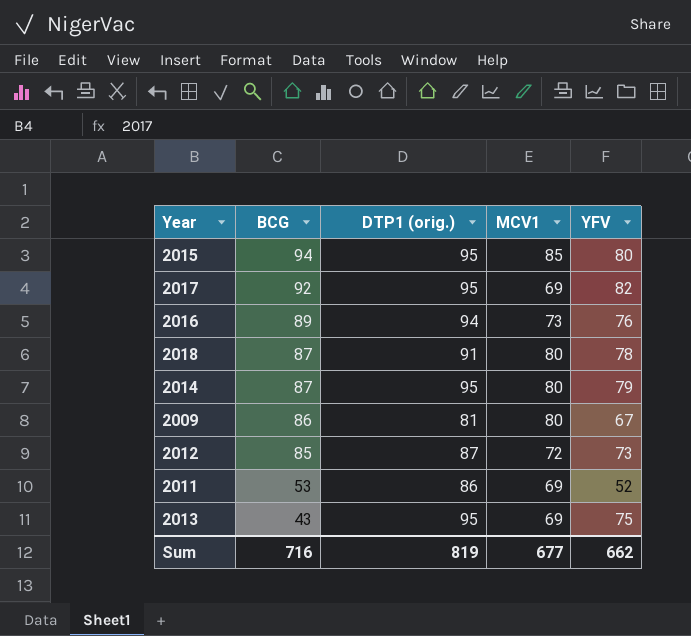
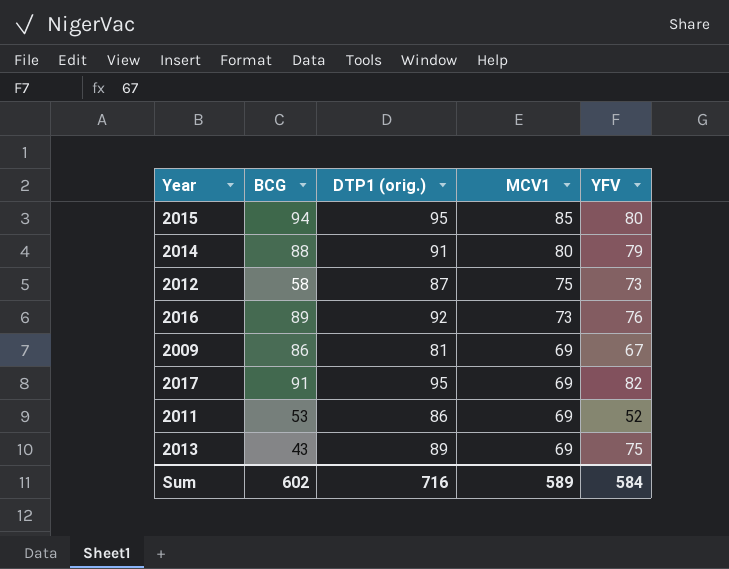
row order: BCG descending -> MCV1 descending
row 2018: 87 | 91 | 80 | 78 -> none
2014 | BCG: 87 -> 88
2014 | DTP1 (orig.): 95 -> 91
2012 | BCG: 85 -> 58
2012 | MCV1: 72 -> 75
2016 | DTP1 (orig.): 94 -> 92
2009 | MCV1: 80 -> 69
2017 | BCG: 92 -> 91
2013 | DTP1 (orig.): 95 -> 89
Sum | BCG: 716 -> 602
Sum | DTP1 (orig.): 819 -> 716
Sum | MCV1: 677 -> 589
Sum | YFV: 662 -> 584

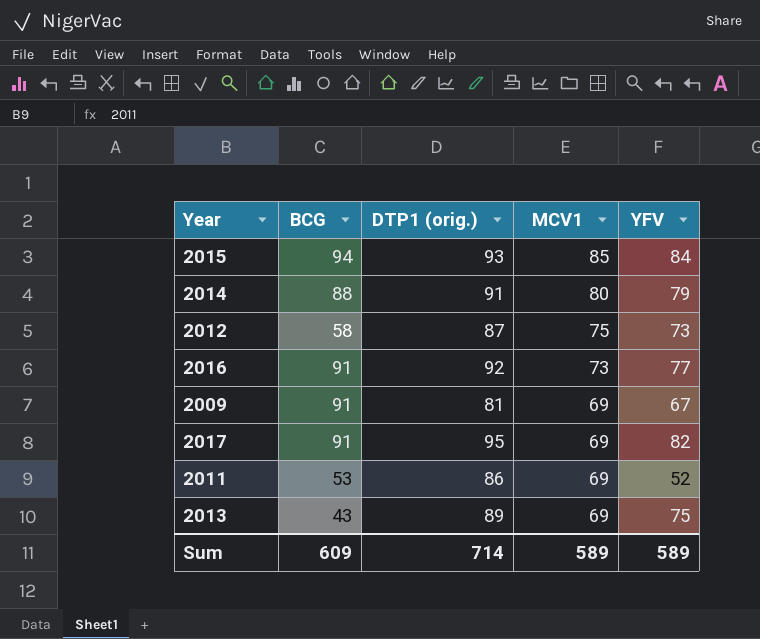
2015 | DTP1 (orig.): 95 -> 93
2015 | YFV: 80 -> 84
2016 | BCG: 89 -> 91
2016 | YFV: 76 -> 77
2009 | BCG: 86 -> 91
Sum | BCG: 602 -> 609
Sum | DTP1 (orig.): 716 -> 714
Sum | YFV: 584 -> 589

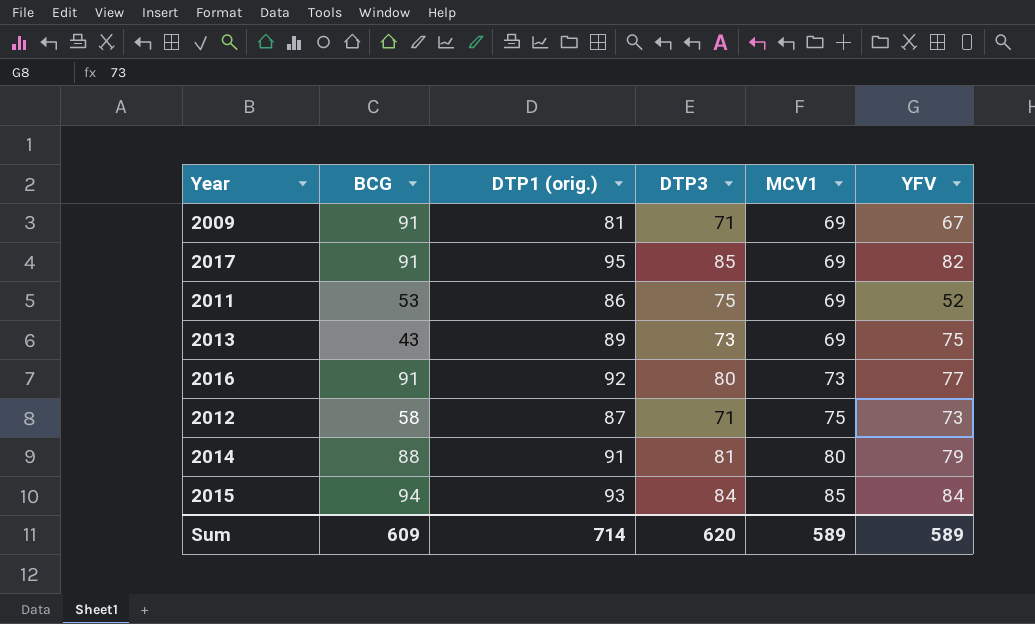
row order: MCV1 descending -> MCV1 ascending
column DTP3 | position: none -> 4

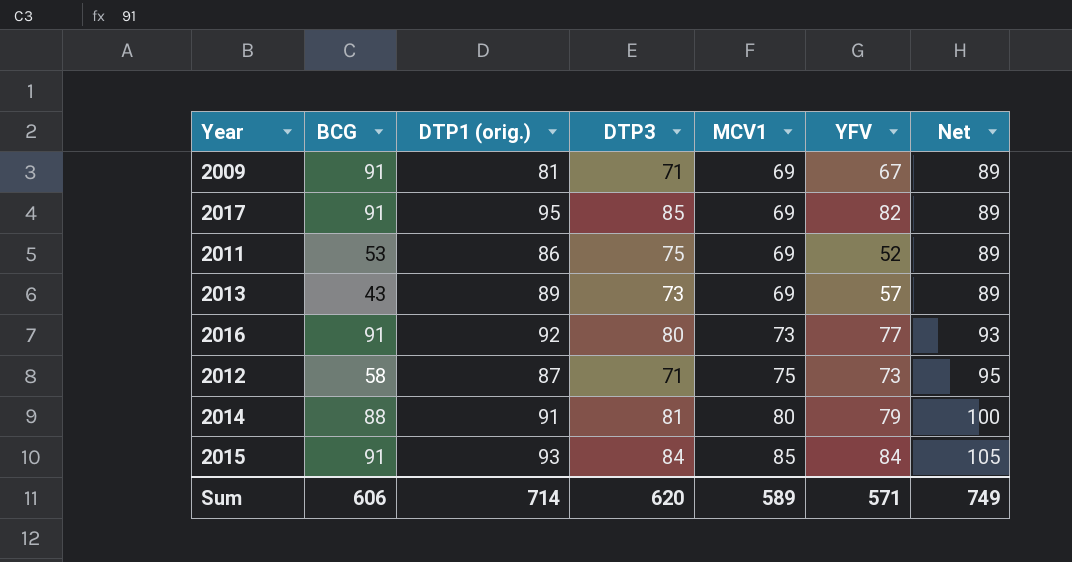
column Net | formula: none -> [MCV1] + 20
2013 | YFV: 75 -> 57
2015 | BCG: 94 -> 91
Sum | BCG: 609 -> 606
Sum | YFV: 589 -> 571

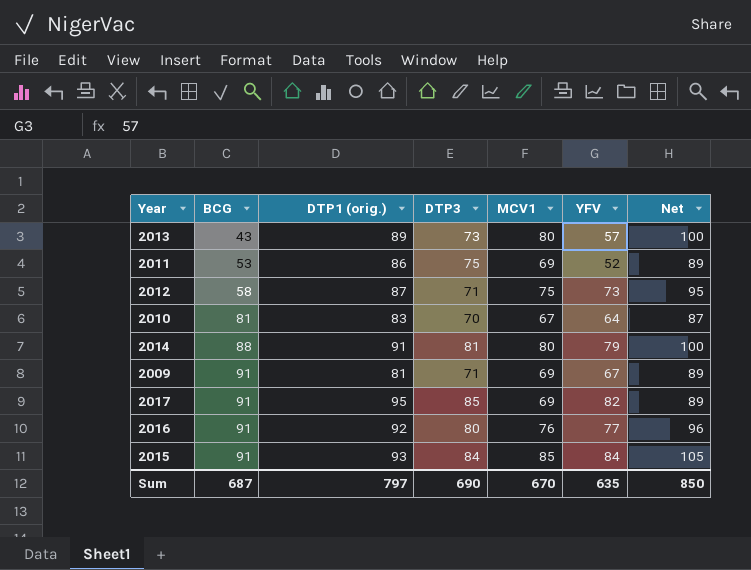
row order: MCV1 ascending -> BCG ascending
2013 | MCV1: 69 -> 80
2013 | Net: 89 -> 100
row 2010: none -> 81 | 83 | 70 | 67 | 64 | 87
2016 | MCV1: 73 -> 76
2016 | Net: 93 -> 96
Sum | BCG: 606 -> 687
Sum | DTP1 (orig.): 714 -> 797
Sum | DTP3: 620 -> 690
Sum | MCV1: 589 -> 670
Sum | YFV: 571 -> 635
Sum | Net: 749 -> 850

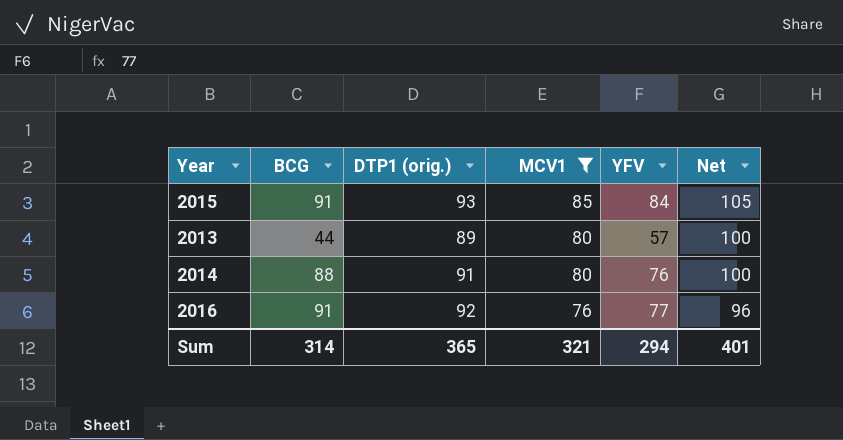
filter: none -> MCV1 >= 76
row order: BCG ascending -> MCV1 descending
column DTP3 | position: 4 -> none
2013 | BCG: 43 -> 44
2014 | YFV: 79 -> 76
Sum | BCG: 687 -> 314
Sum | DTP1 (orig.): 797 -> 365
Sum | MCV1: 670 -> 321
Sum | YFV: 635 -> 294
Sum | Net: 850 -> 401

